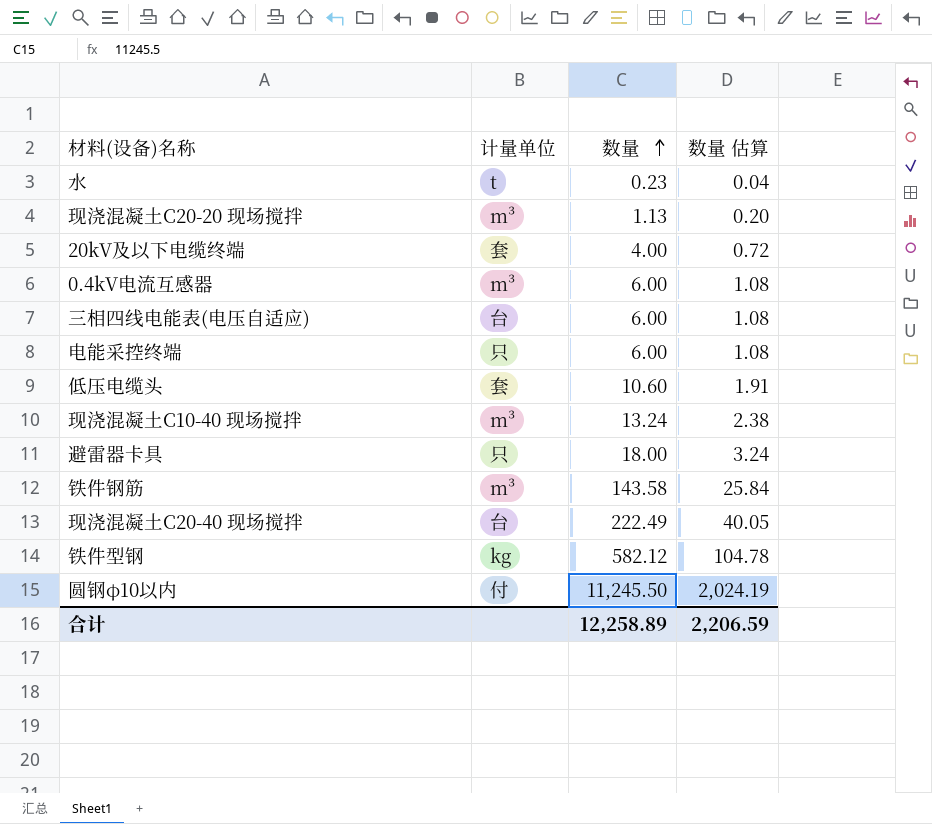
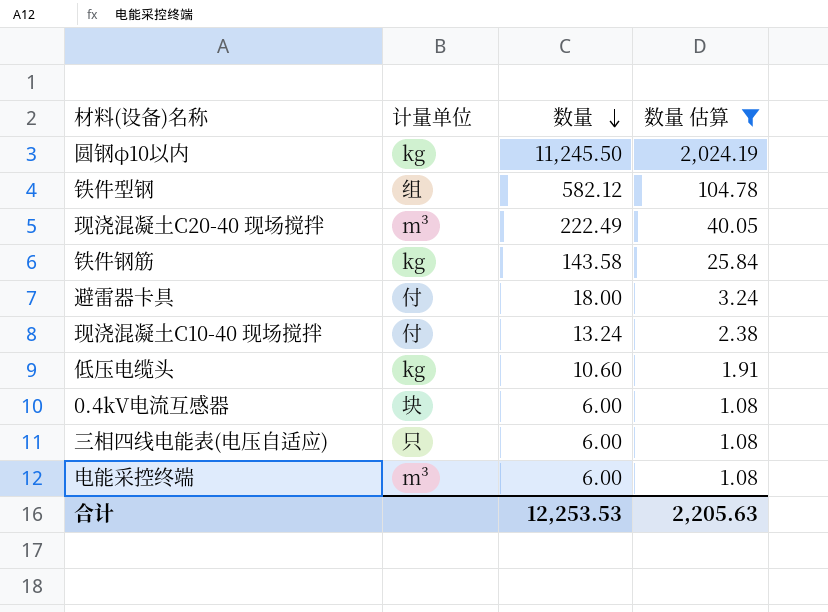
filter: none -> 数量 估算 >= 1.08
row order: 数量 ascending -> 数量 descending
圆钢φ10以内 | 计量单位: 付 -> kg
铁件型钢 | 计量单位: kg -> 组
现浇混凝土C20-40 现场搅拌 | 计量单位: 台 -> m³
铁件钢筋 | 计量单位: m³ -> kg
避雷器卡具 | 计量单位: 只 -> 付
现浇混凝土C10-40 现场搅拌 | 计量单位: m³ -> 付
低压电缆头 | 计量单位: 套 -> kg
0.4kV电流互感器 | 计量单位: m³ -> 块
三相四线电能表(电压自适应) | 计量单位: 台 -> 只
电能采控终端 | 计量单位: 只 -> m³
合计 | 数量: 12,258.89 -> 12,253.53
合计 | 数量 估算: 2,206.59 -> 2,205.63

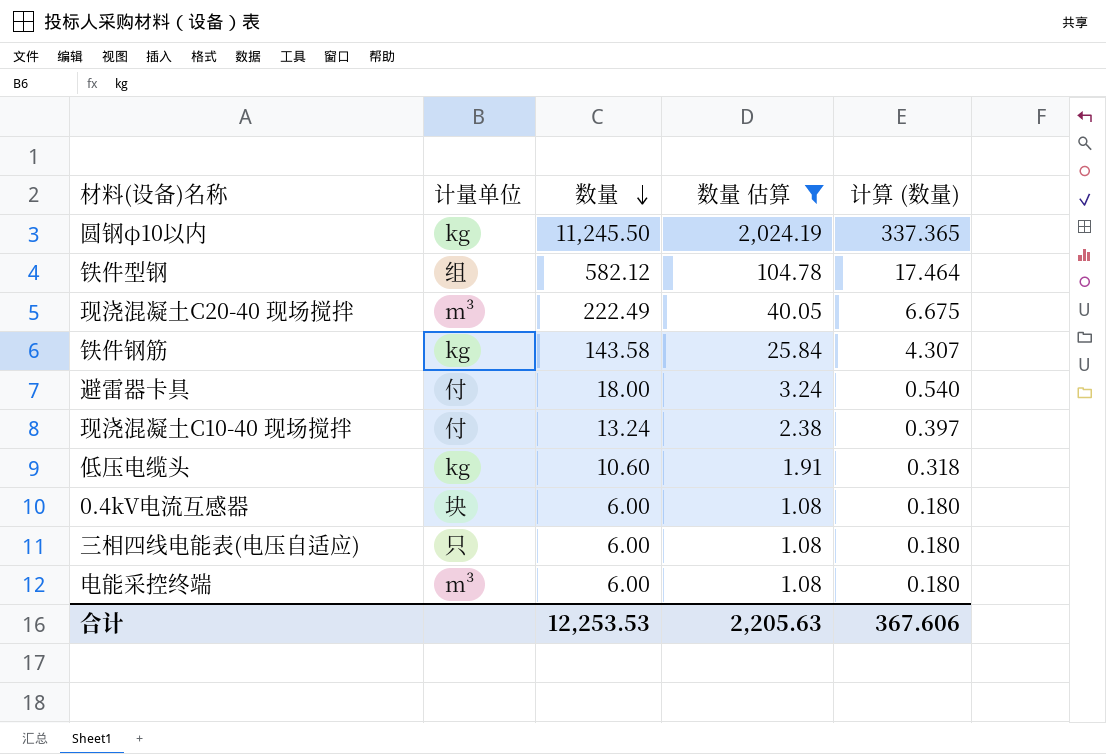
column 计算 (数量) | formula: none -> [数量] * 0.03

